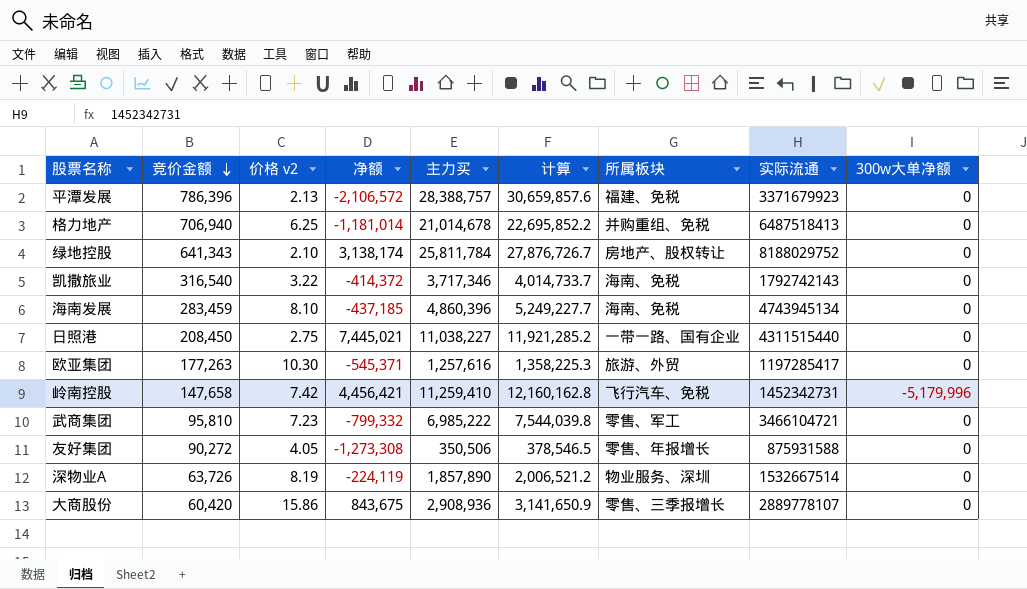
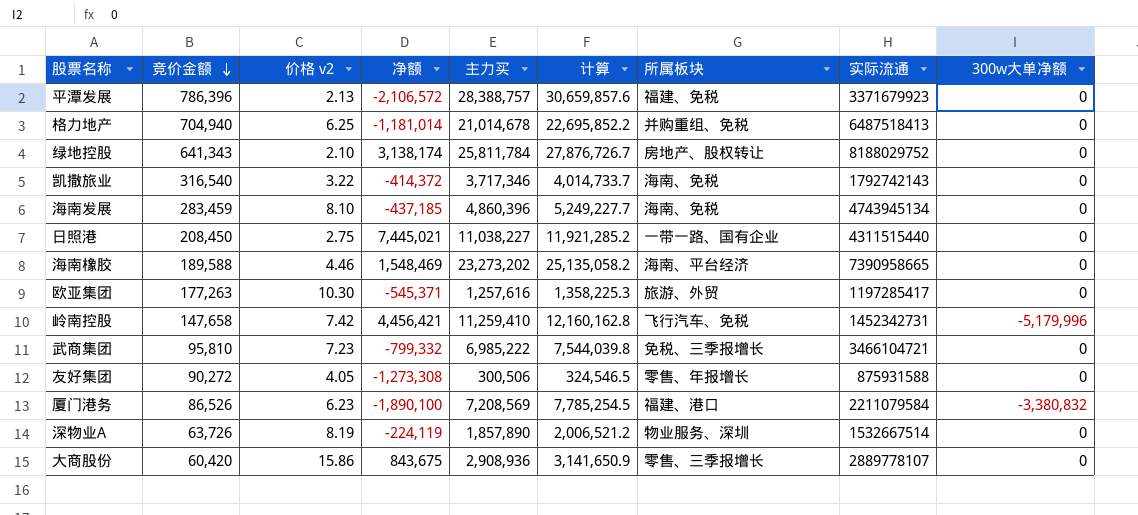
格力地产 | 竞价金额: 706,940 -> 704,940
row 海南橡胶: none -> 189,588 | 4.46 | 1,548,469 | 23,273,202 | 25,135,058.2 | 海南、平台经济 | 7390958665 | 0
武商集团 | 所属板块: 零售、军工 -> 免税、三季报增长
友好集团 | 主力买: 350,506 -> 300,506
友好集团 | 计算: 378,546.5 -> 324,546.5
row 厦门港务: none -> 86,526 | 6.23 | -1,890,100 | 7,208,569 | 7,785,254.5 | 福建、港口 | 2211079584 | -3,380,832

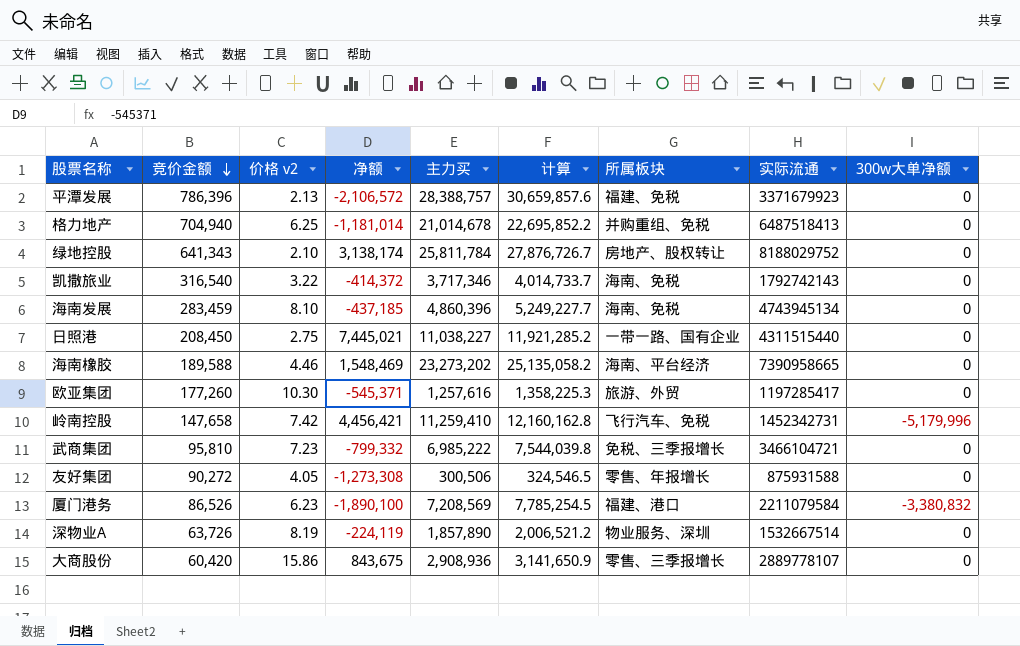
欧亚集团 | 竞价金额: 177,263 -> 177,260

